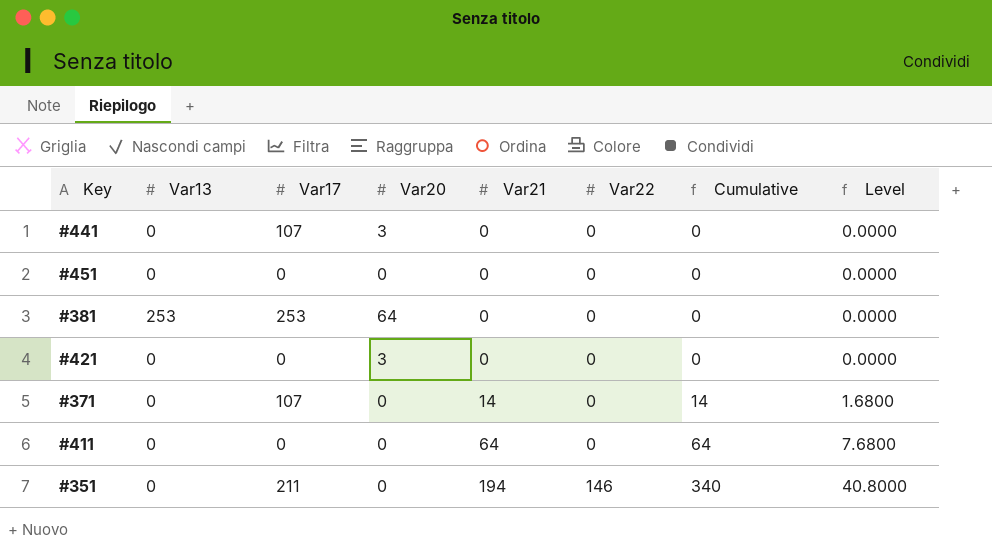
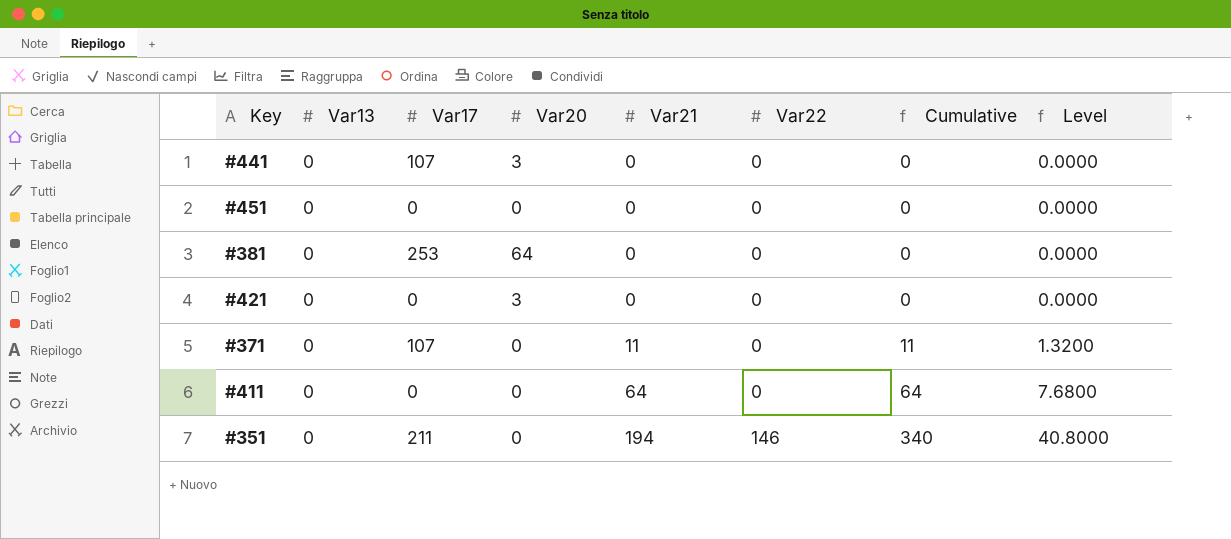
#381 | Var13: 253 -> 0
#371 | Var21: 14 -> 11
#371 | Cumulative: 14 -> 11
#371 | Level: 1.6800 -> 1.3200

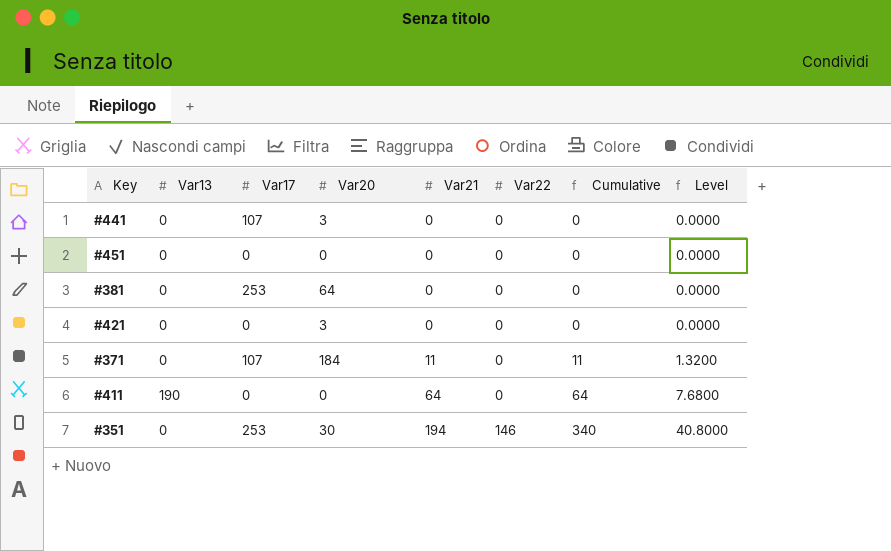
#371 | Var20: 0 -> 184
#411 | Var13: 0 -> 190
#351 | Var17: 211 -> 253
#351 | Var20: 0 -> 30

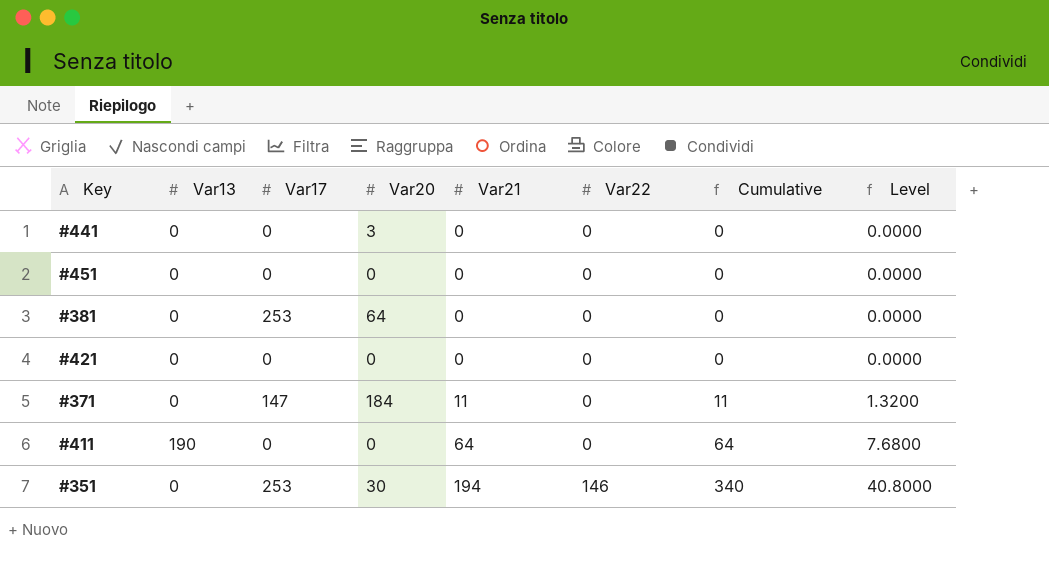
#441 | Var17: 107 -> 0
#421 | Var20: 3 -> 0
#371 | Var17: 107 -> 147

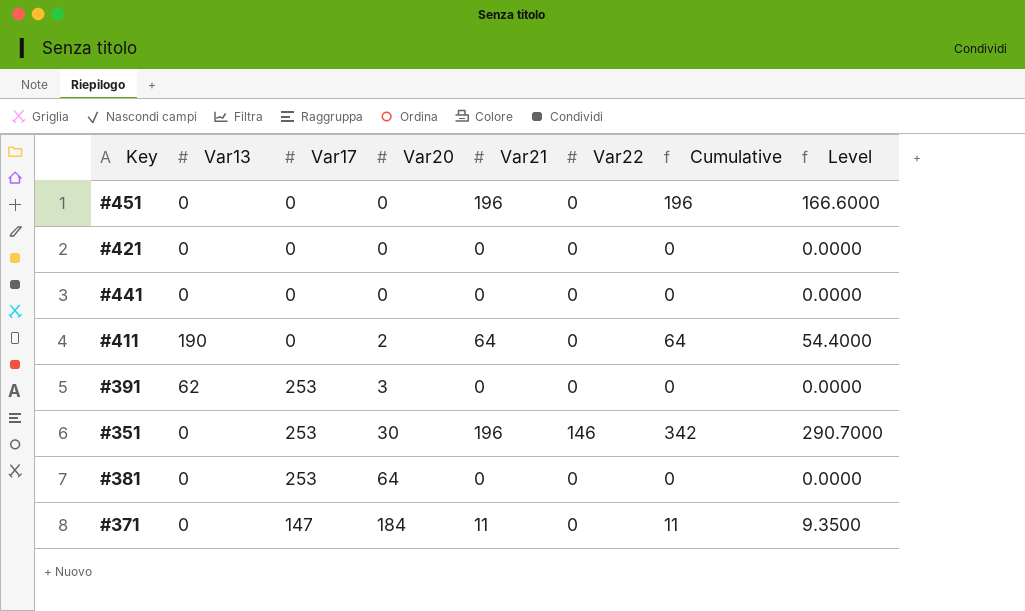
row order: Var21 ascending -> Var20 ascending
column Level | formula: [Cumulative] * 0.12 -> [Cumulative] * 0.85
#451 | Var21: 0 -> 196
#451 | Cumulative: 0 -> 196
#441 | Var20: 3 -> 0
#411 | Var20: 0 -> 2
row #391: none -> 62 | 253 | 3 | 0 | 0 | 0 | 0.0000
#351 | Var21: 194 -> 196
#351 | Cumulative: 340 -> 342

